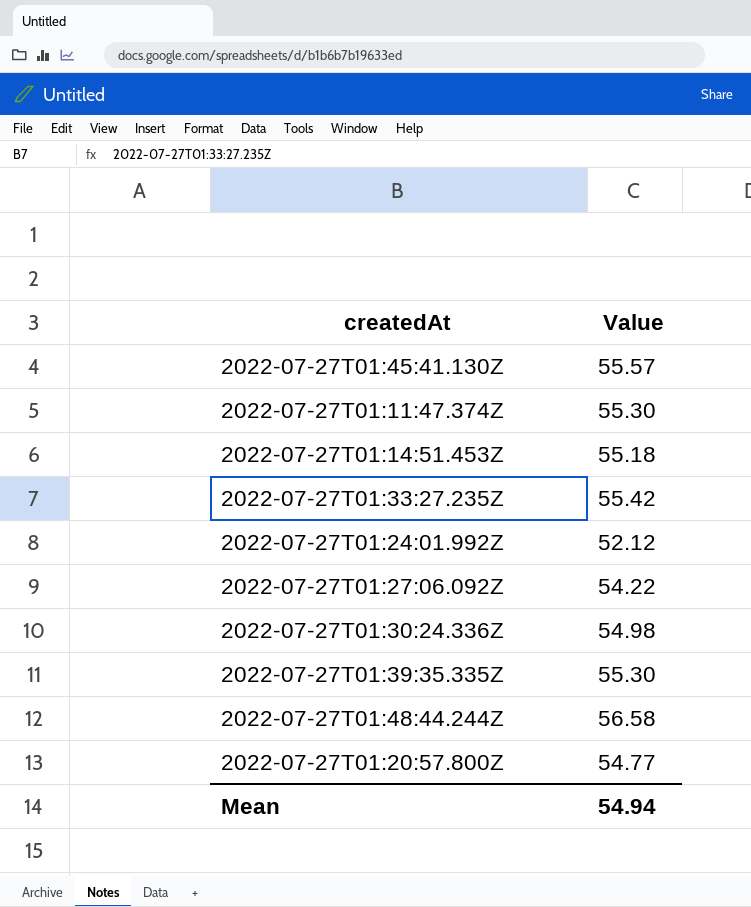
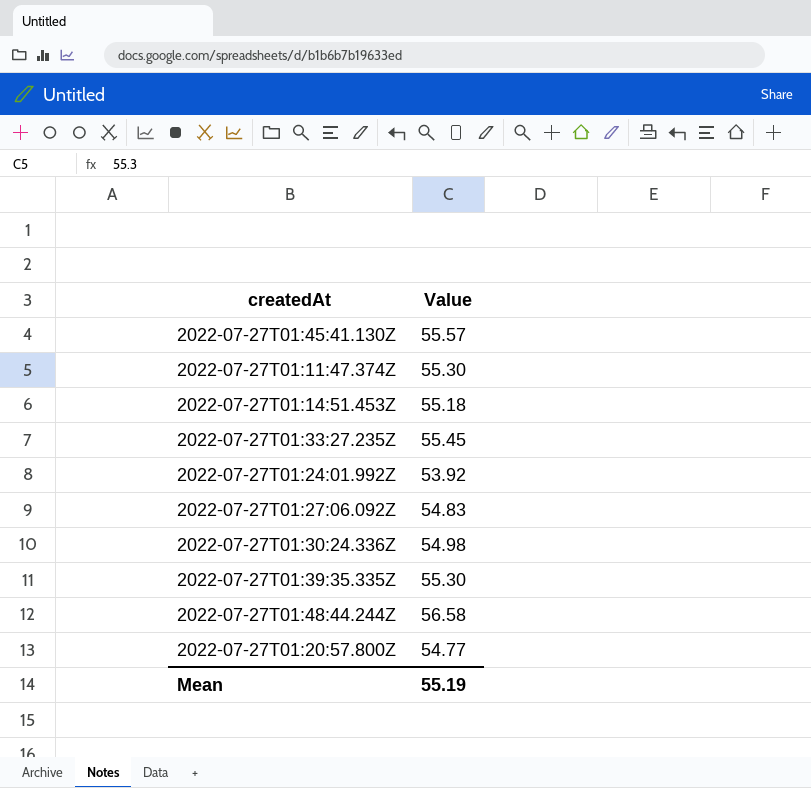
2022-07-27T01:33:27.235Z | Value: 55.42 -> 55.45
2022-07-27T01:24:01.992Z | Value: 52.12 -> 53.92
2022-07-27T01:27:06.092Z | Value: 54.22 -> 54.83
Mean | Value: 54.94 -> 55.19

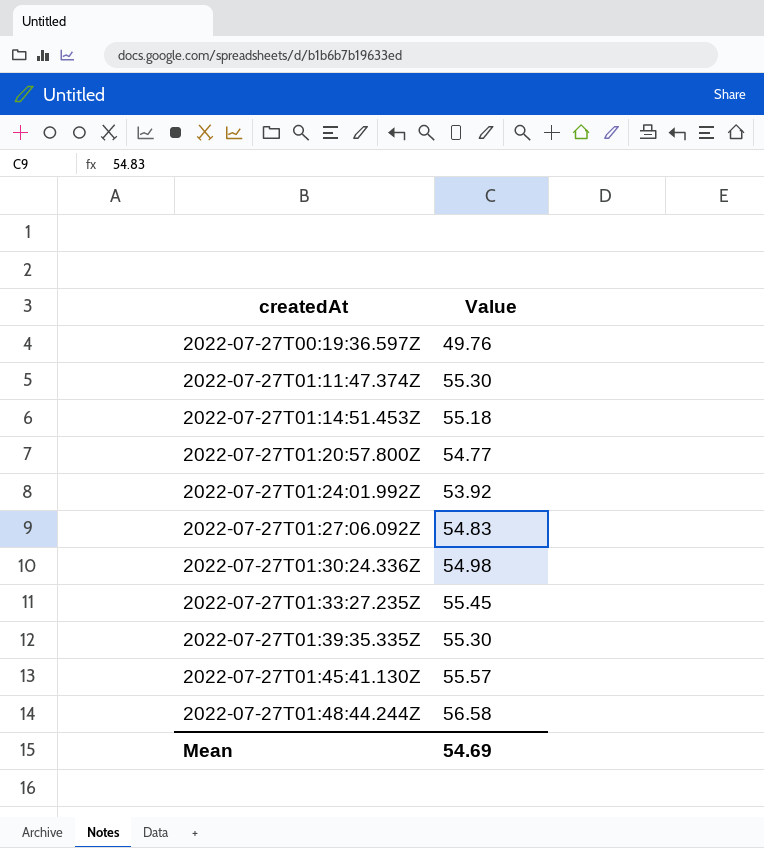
row order: none -> createdAt ascending
row 2022-07-27T00:19:36.597Z: none -> 49.76
Mean | Value: 55.19 -> 54.69

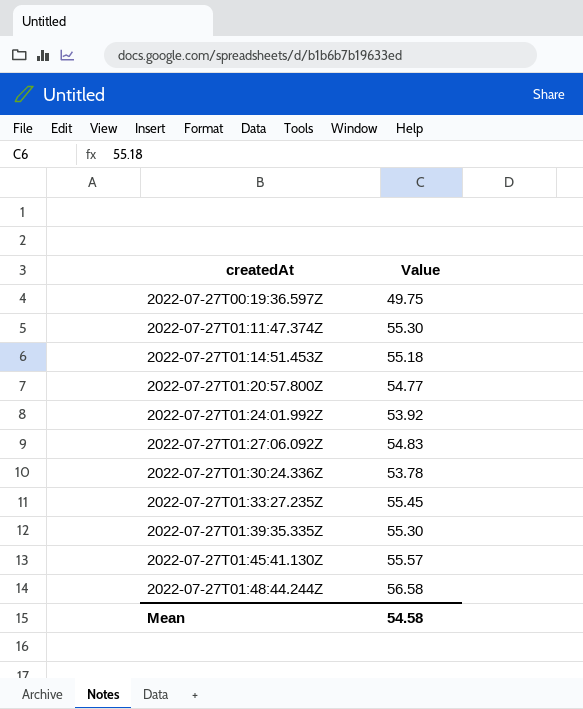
2022-07-27T00:19:36.597Z | Value: 49.76 -> 49.75
2022-07-27T01:30:24.336Z | Value: 54.98 -> 53.78
Mean | Value: 54.69 -> 54.58

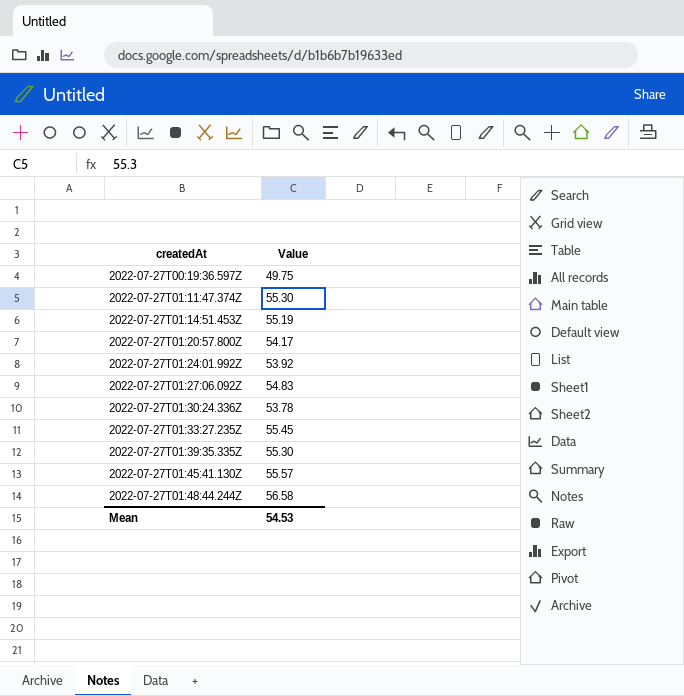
2022-07-27T01:14:51.453Z | Value: 55.18 -> 55.19
2022-07-27T01:20:57.800Z | Value: 54.77 -> 54.17
Mean | Value: 54.58 -> 54.53

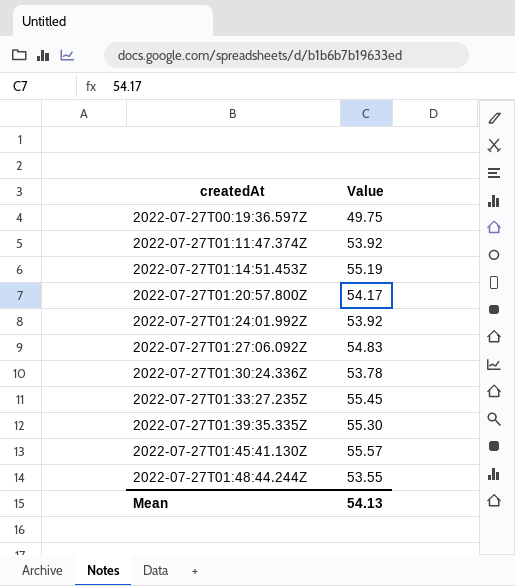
2022-07-27T01:11:47.374Z | Value: 55.30 -> 53.92
2022-07-27T01:48:44.244Z | Value: 56.58 -> 53.55
Mean | Value: 54.53 -> 54.13

